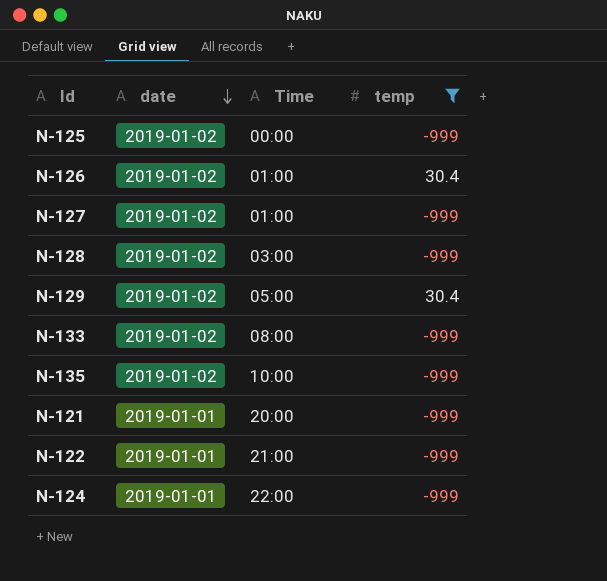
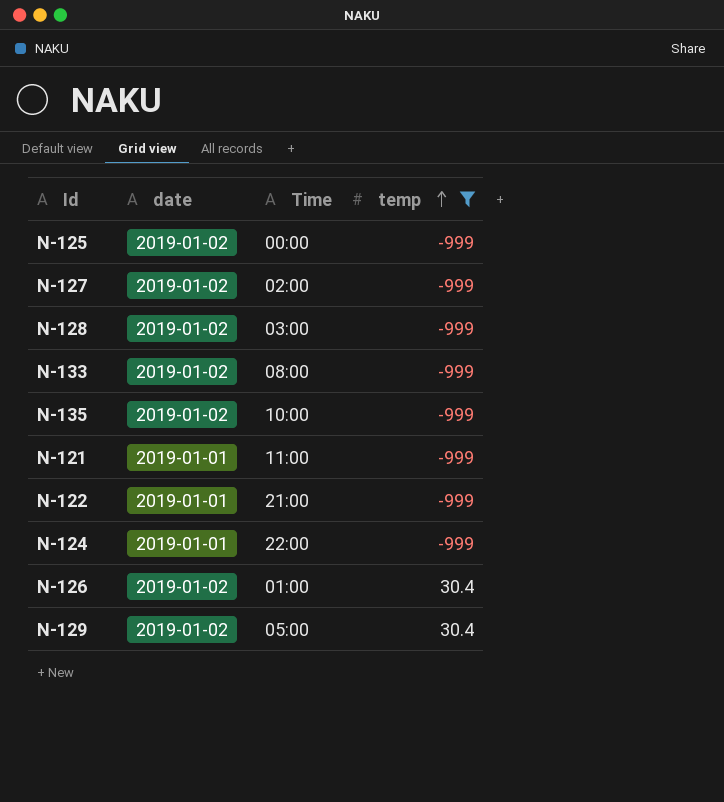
row order: date descending -> temp ascending
N-127 | Time: 01:00 -> 02:00
N-121 | Time: 20:00 -> 11:00

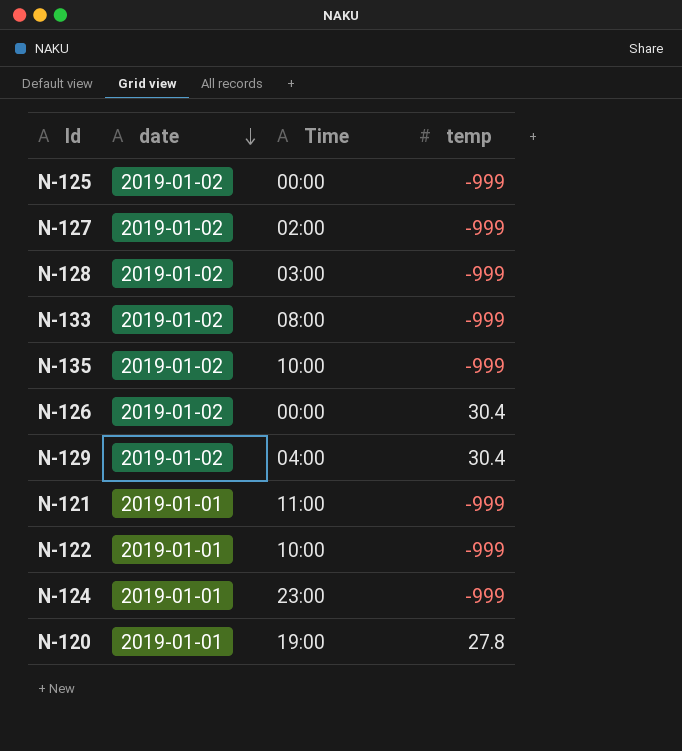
filter: temp != 27.8 -> none
row order: temp ascending -> date descending
N-126 | Time: 01:00 -> 00:00
N-129 | Time: 05:00 -> 04:00
N-122 | Time: 21:00 -> 10:00
N-124 | Time: 22:00 -> 23:00

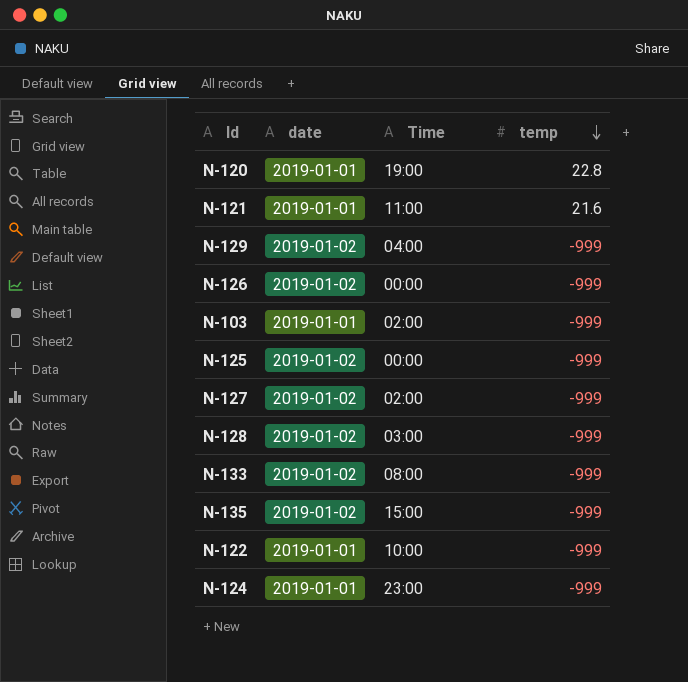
row order: date descending -> temp descending
N-120 | temp: 27.8 -> 22.8
N-121 | temp: -999 -> 21.6
N-129 | temp: 30.4 -> -999
N-126 | temp: 30.4 -> -999
row N-103: none -> 2019-01-01 | 02:00 | -999
N-135 | Time: 10:00 -> 15:00

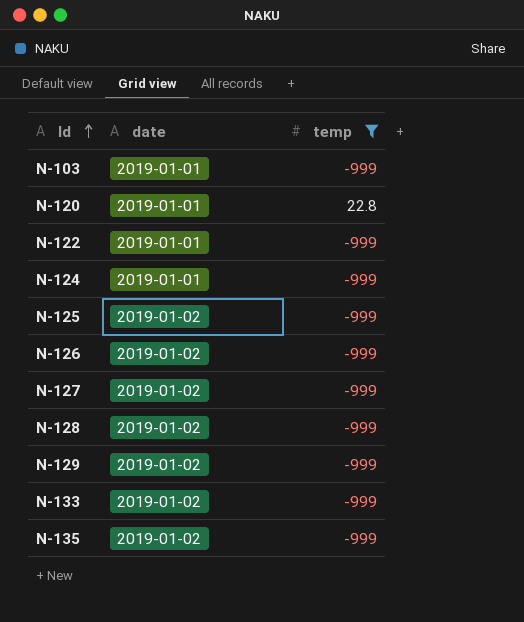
filter: none -> temp != 21.6
row order: temp descending -> Id ascending
column Time | position: 3 -> none

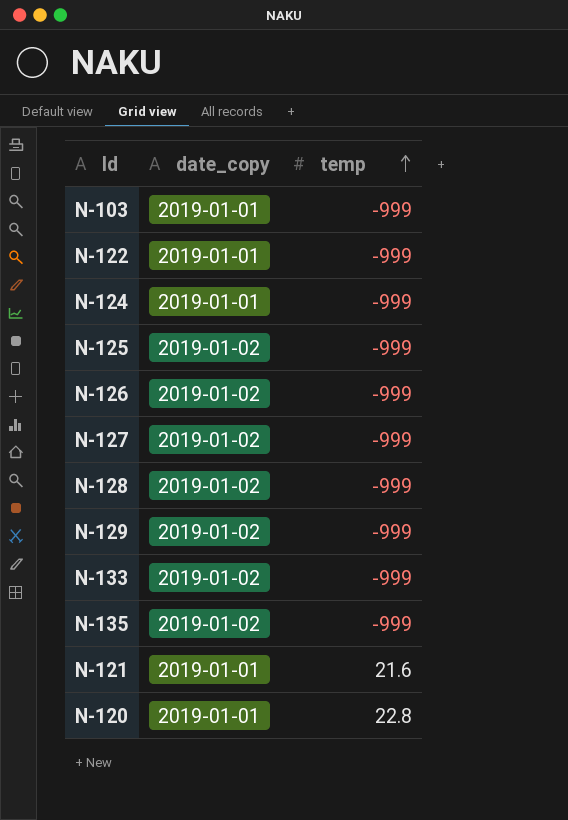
filter: temp != 21.6 -> none
row order: Id ascending -> temp ascending
column name: date -> date_copy

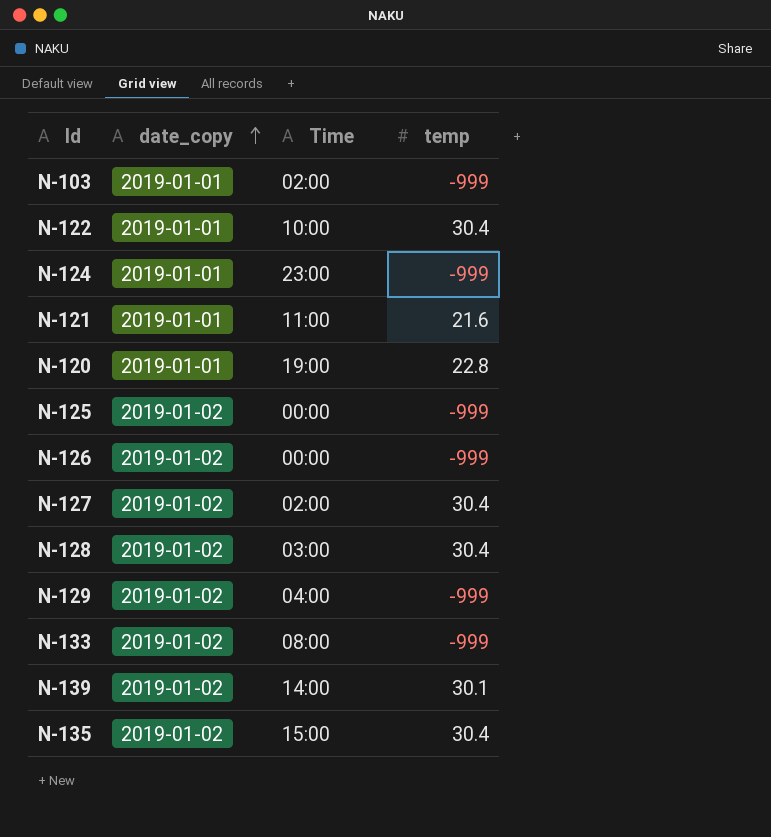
row order: temp ascending -> date_copy ascending
column Time | position: none -> 3
N-122 | temp: -999 -> 30.4
N-127 | temp: -999 -> 30.4
N-128 | temp: -999 -> 30.4
row N-139: none -> 2019-01-02 | 14:00 | 30.1
N-135 | temp: -999 -> 30.4

